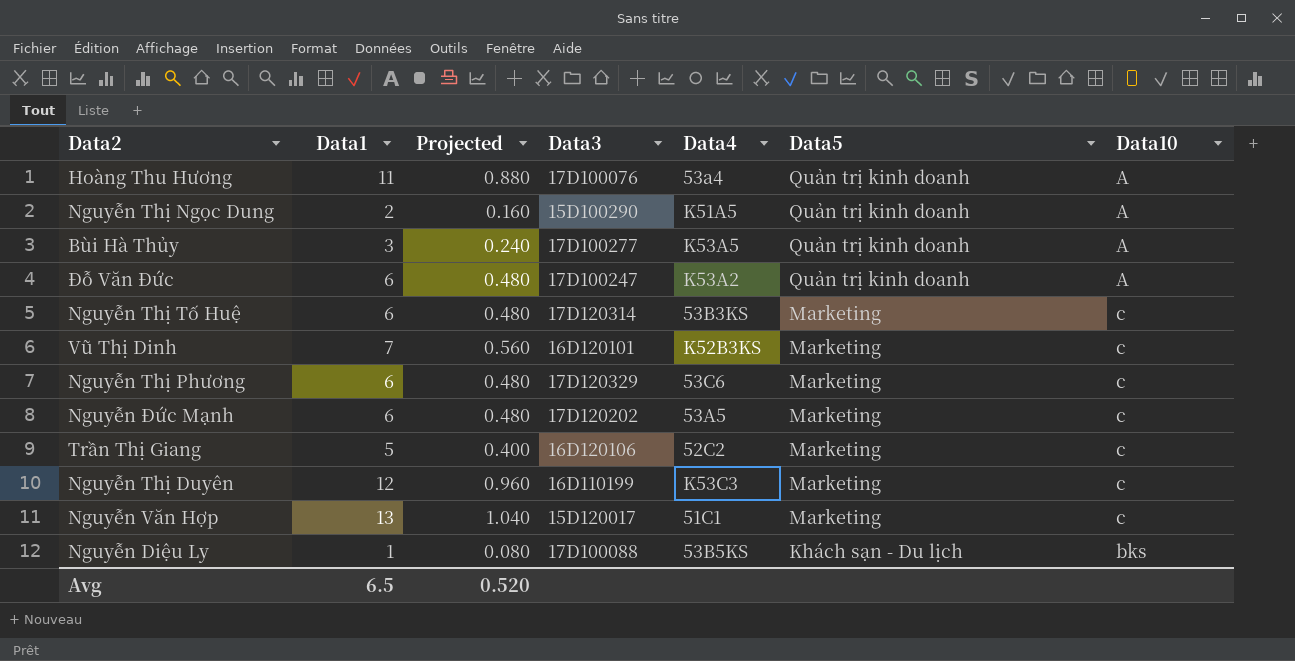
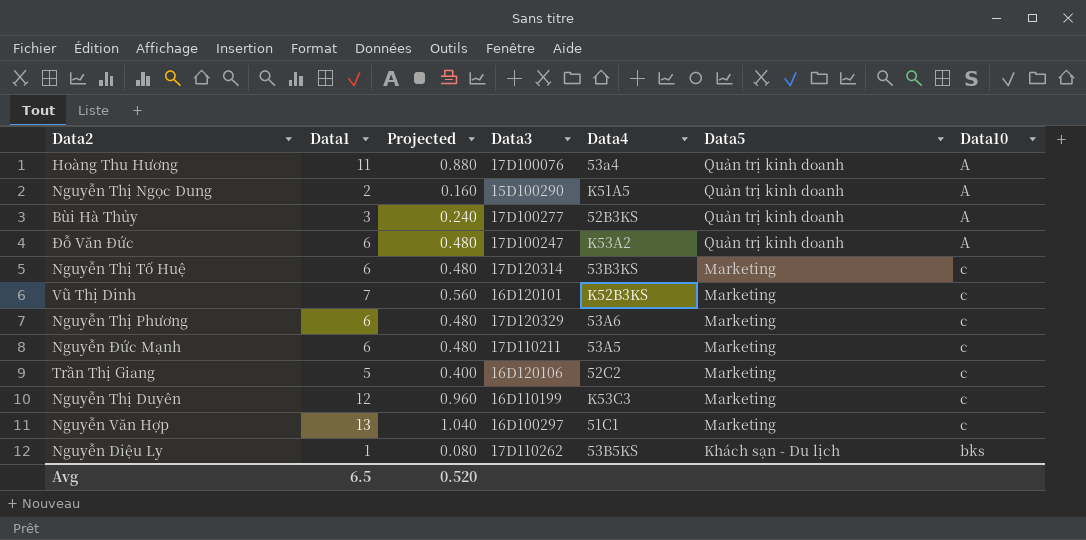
Bùi Hà Thủy | Data4: K53A5 -> 52B3KS
Nguyễn Thị Phương | Data4: 53C6 -> 53A6
Nguyễn Đức Mạnh | Data3: 17D120202 -> 17D110211
Nguyễn Văn Hợp | Data3: 15D120017 -> 16D100297
Nguyễn Diệu Ly | Data3: 17D100088 -> 17D110262

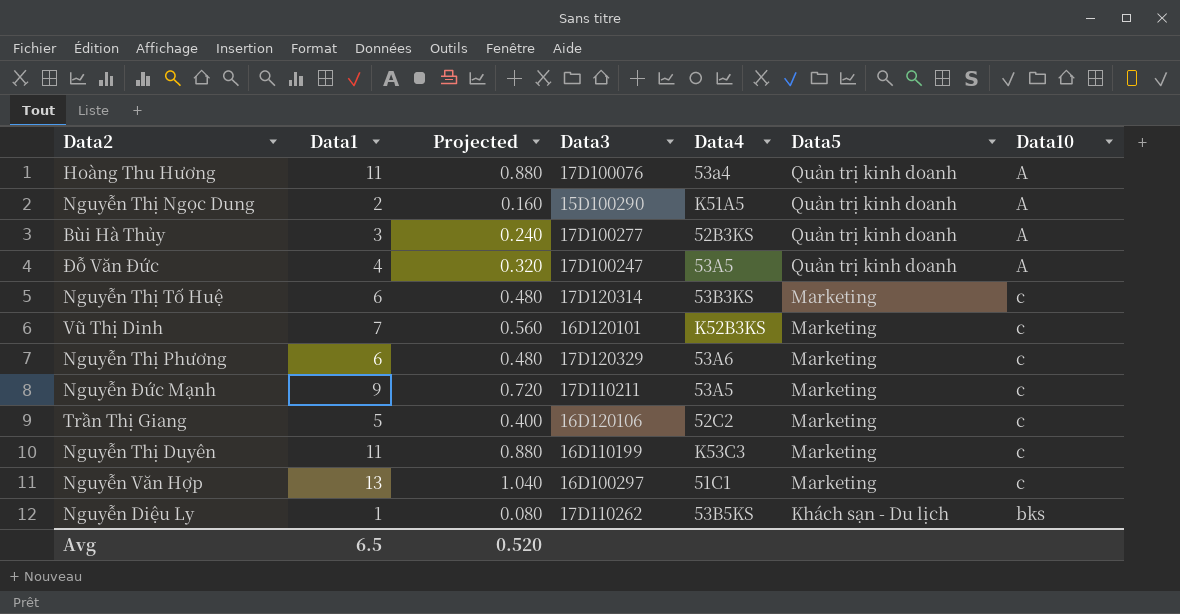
Đỗ Văn Đức | Data1: 6 -> 4
Đỗ Văn Đức | Projected: 0.480 -> 0.320
Đỗ Văn Đức | Data4: K53A2 -> 53A5
Nguyễn Đức Mạnh | Data1: 6 -> 9
Nguyễn Đức Mạnh | Projected: 0.480 -> 0.720
Nguyễn Thị Duyên | Data1: 12 -> 11
Nguyễn Thị Duyên | Projected: 0.960 -> 0.880

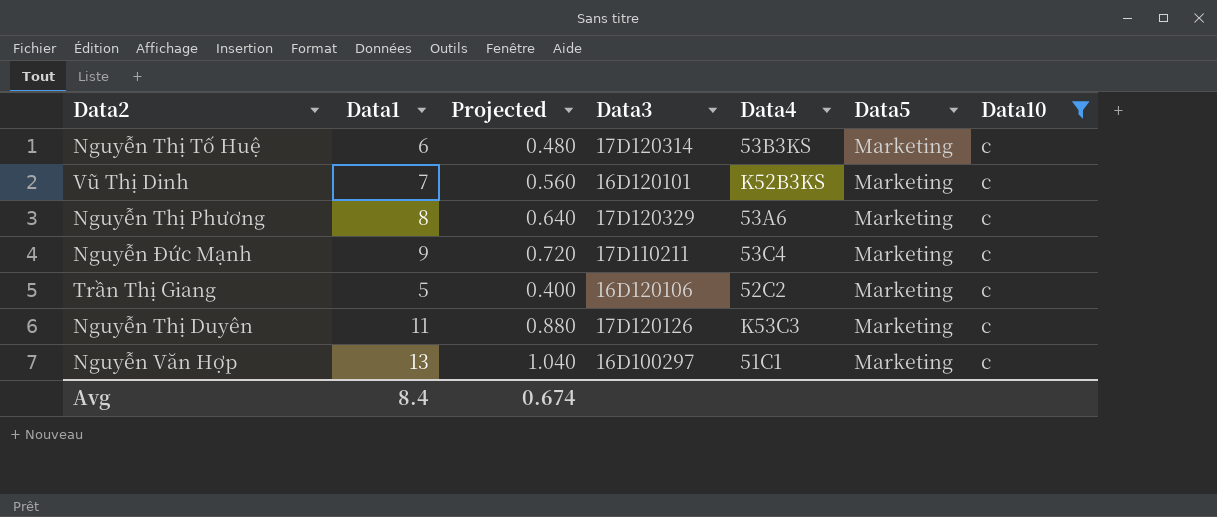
filter: none -> Data10 = c
Nguyễn Thị Phương | Data1: 6 -> 8
Nguyễn Thị Phương | Projected: 0.480 -> 0.640
Nguyễn Đức Mạnh | Data4: 53A5 -> 53C4
Nguyễn Thị Duyên | Data3: 16D110199 -> 17D120126
Avg | Data1: 6.5 -> 8.4
Avg | Projected: 0.520 -> 0.674

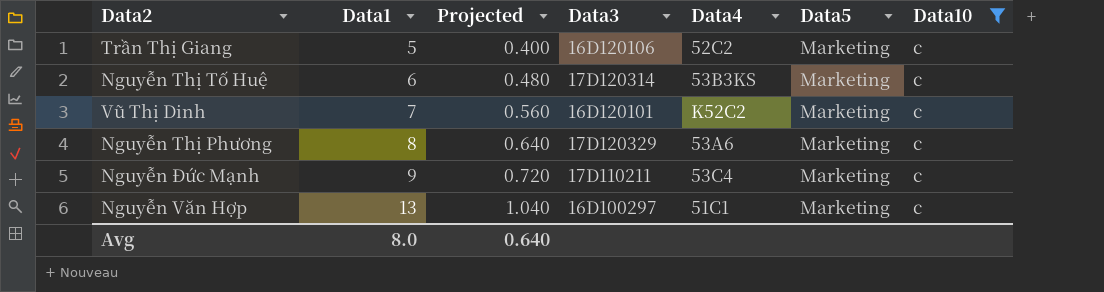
row order: none -> Data1 ascending
row Nguyễn Thị Duyên: 11 | 0.880 | 17D120126 | K53C3 | Marketing | c -> none
Vũ Thị Dinh | Data4: K52B3KS -> K52C2
Avg | Data1: 8.4 -> 8.0
Avg | Projected: 0.674 -> 0.640

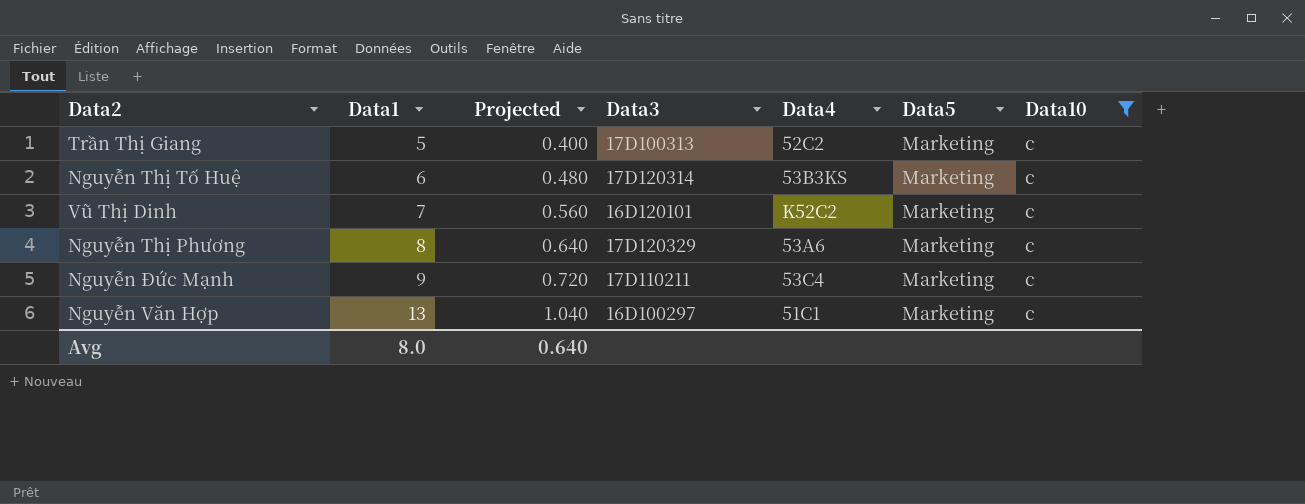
Trần Thị Giang | Data3: 16D120106 -> 17D100313

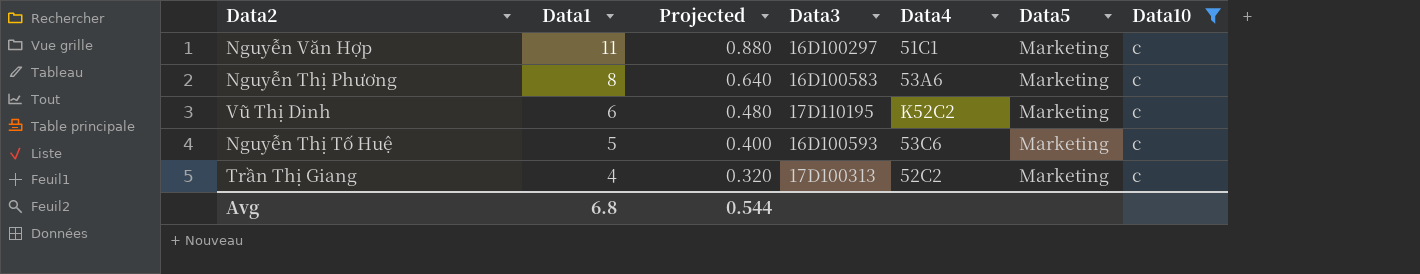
row order: Data1 ascending -> Data1 descending
row Nguyễn Đức Mạnh: 9 | 0.720 | 17D110211 | 53C4 | Marketing | c -> none
Nguyễn Văn Hợp | Data1: 13 -> 11
Nguyễn Văn Hợp | Projected: 1.040 -> 0.880
Nguyễn Thị Phương | Data3: 17D120329 -> 16D100583
Vũ Thị Dinh | Data1: 7 -> 6
Vũ Thị Dinh | Projected: 0.560 -> 0.480
Vũ Thị Dinh | Data3: 16D120101 -> 17D110195
Nguyễn Thị Tố Huệ | Data1: 6 -> 5
Nguyễn Thị Tố Huệ | Projected: 0.480 -> 0.400
Nguyễn Thị Tố Huệ | Data3: 17D120314 -> 16D100593
Nguyễn Thị Tố Huệ | Data4: 53B3KS -> 53C6
Trần Thị Giang | Data1: 5 -> 4
Trần Thị Giang | Projected: 0.400 -> 0.320
Avg | Data1: 8.0 -> 6.8
Avg | Projected: 0.640 -> 0.544

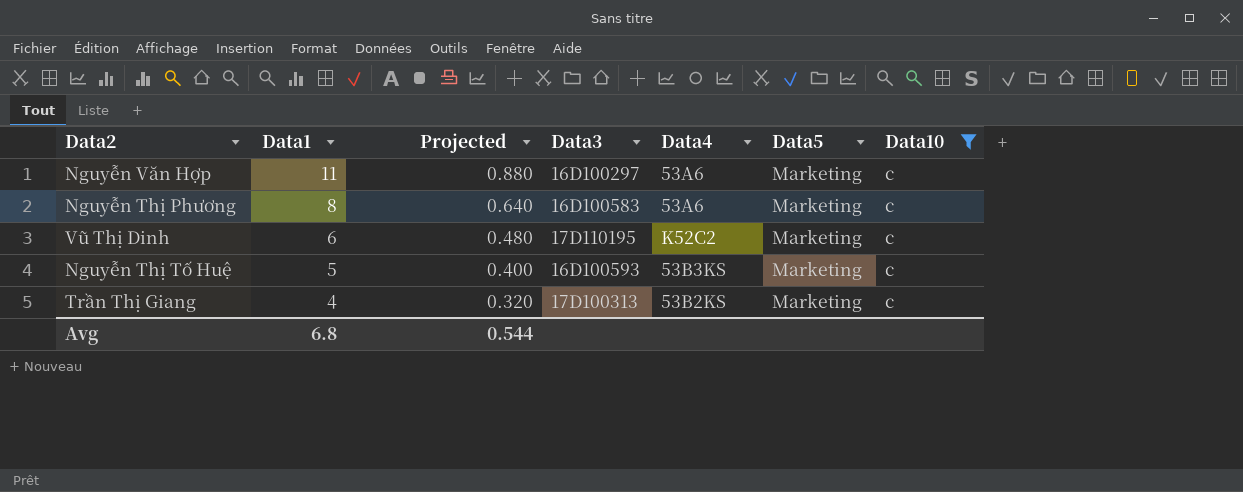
Nguyễn Văn Hợp | Data4: 51C1 -> 53A6
Nguyễn Thị Tố Huệ | Data4: 53C6 -> 53B3KS
Trần Thị Giang | Data4: 52C2 -> 53B2KS

